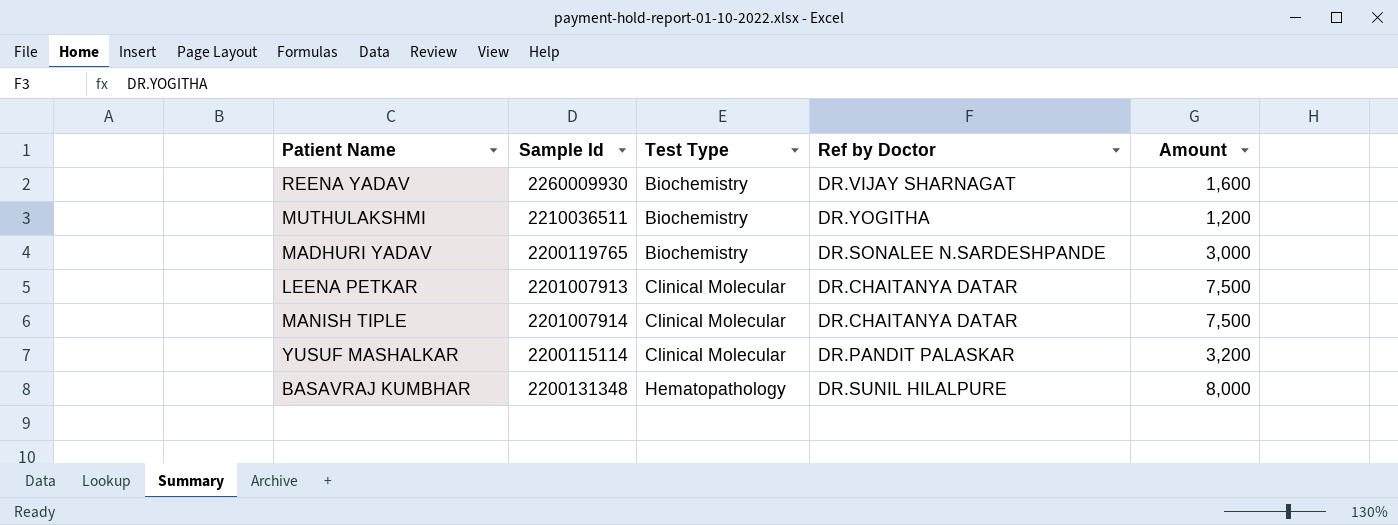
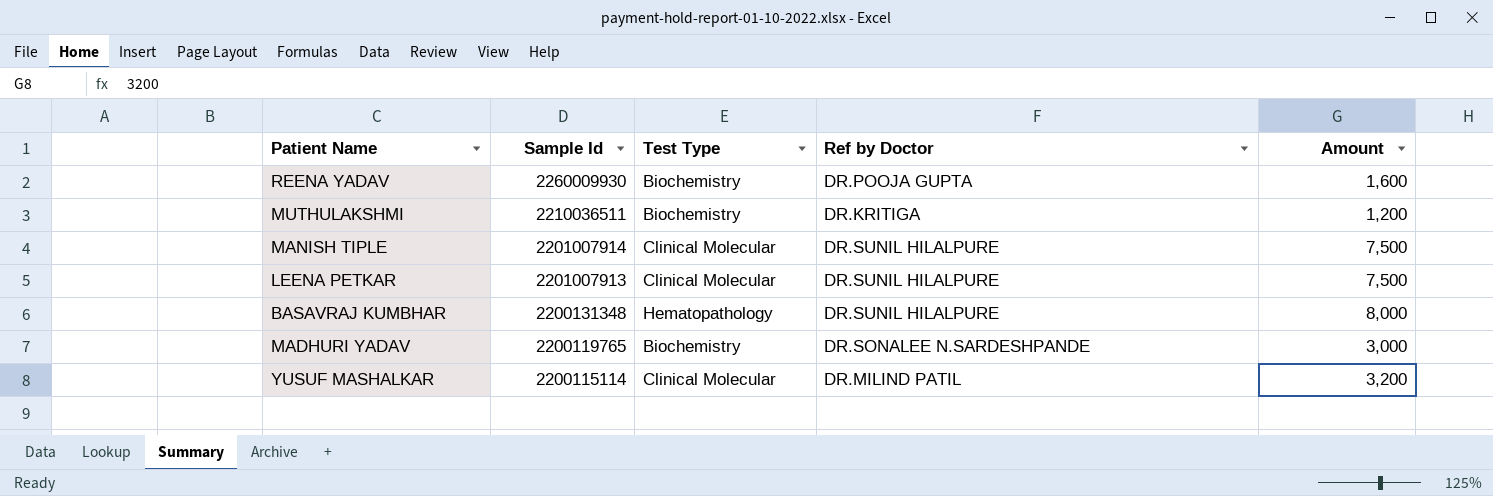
row order: Test Type ascending -> Sample Id descending
REENA YADAV | Ref by Doctor: DR.VIJAY SHARNAGAT -> DR.POOJA GUPTA
MUTHULAKSHMI | Ref by Doctor: DR.YOGITHA -> DR.KRITIGA
MANISH TIPLE | Ref by Doctor: DR.CHAITANYA DATAR -> DR.SUNIL HILALPURE
LEENA PETKAR | Ref by Doctor: DR.CHAITANYA DATAR -> DR.SUNIL HILALPURE
YUSUF MASHALKAR | Ref by Doctor: DR.PANDIT PALASKAR -> DR.MILIND PATIL

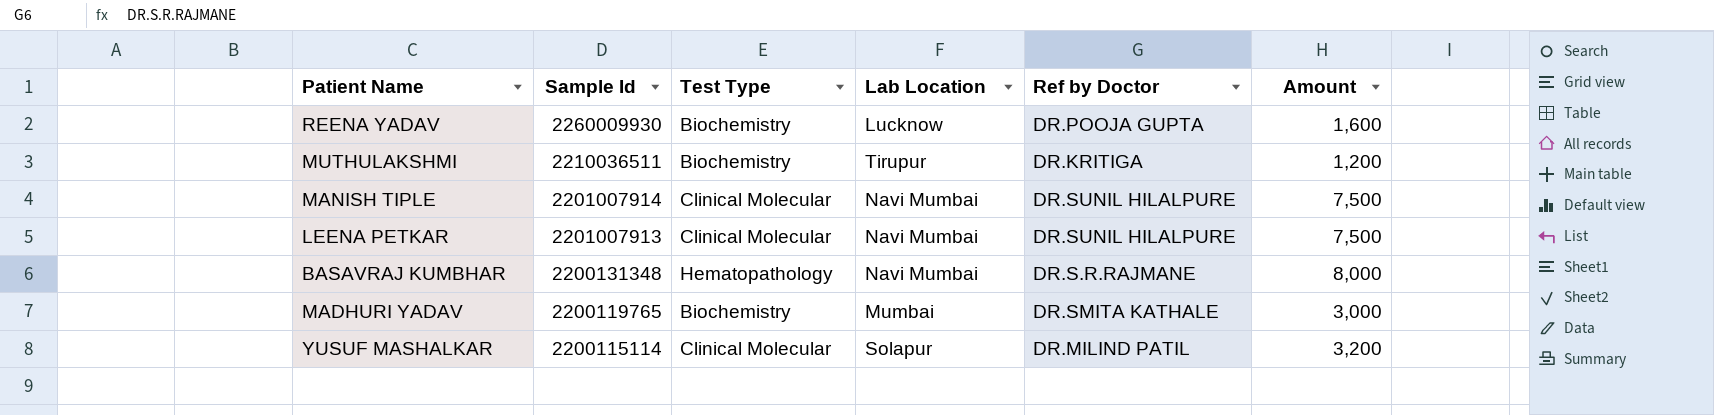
column Lab Location | position: none -> 4
BASAVRAJ KUMBHAR | Ref by Doctor: DR.SUNIL HILALPURE -> DR.S.R.RAJMANE
MADHURI YADAV | Ref by Doctor: DR.SONALEE N.SARDESHPANDE -> DR.SMITA KATHALE

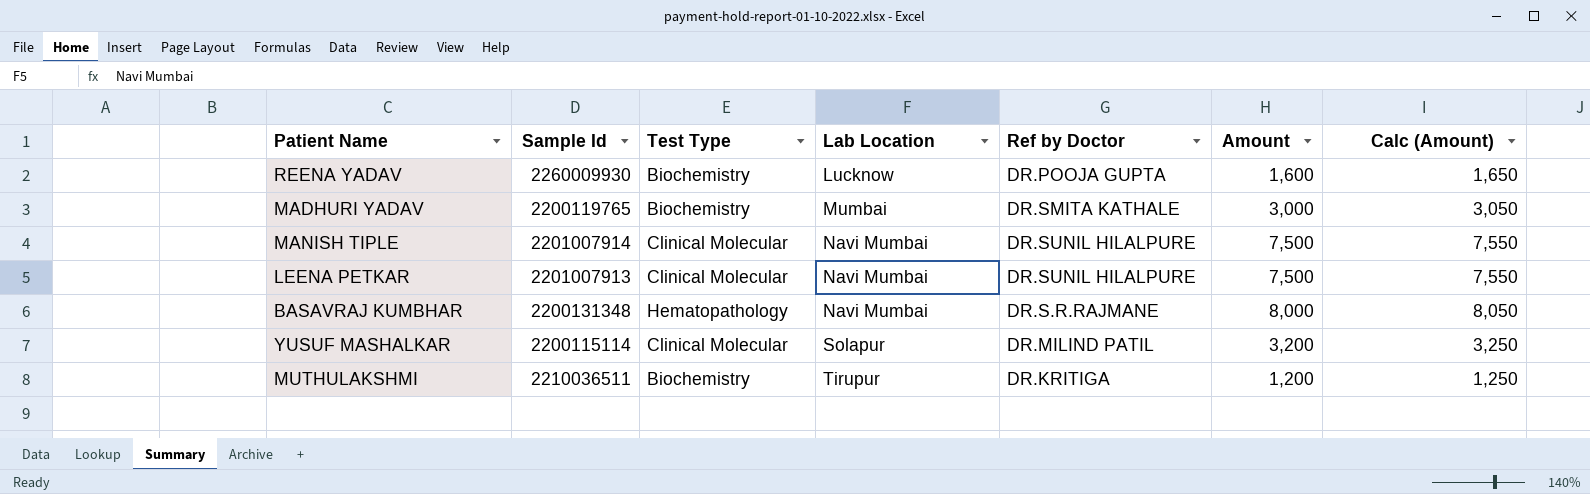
row order: Sample Id descending -> Lab Location ascending
column Calc (Amount) | formula: none -> [Amount] + 50

